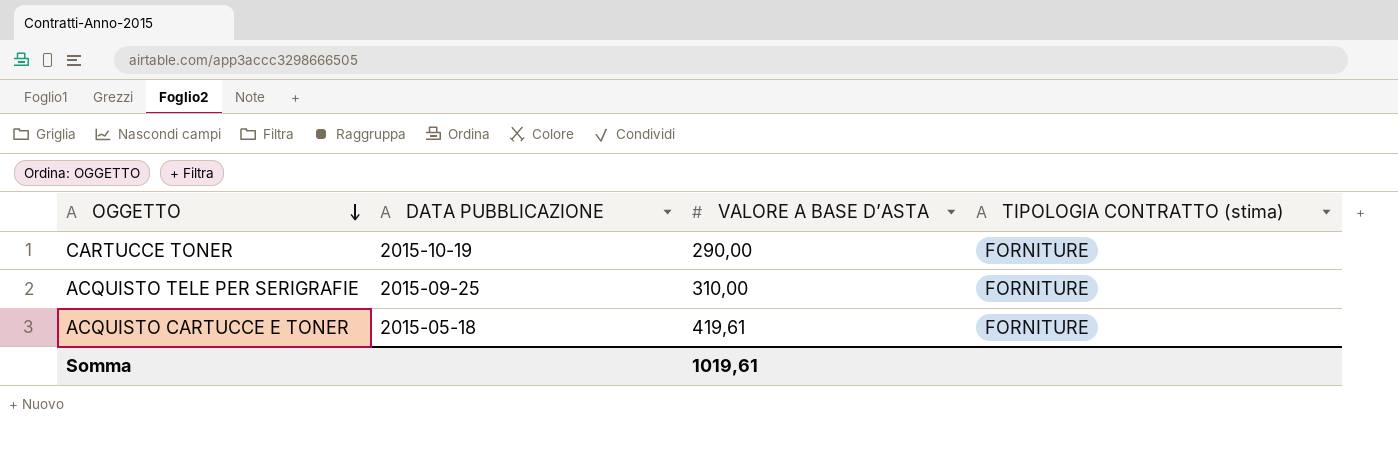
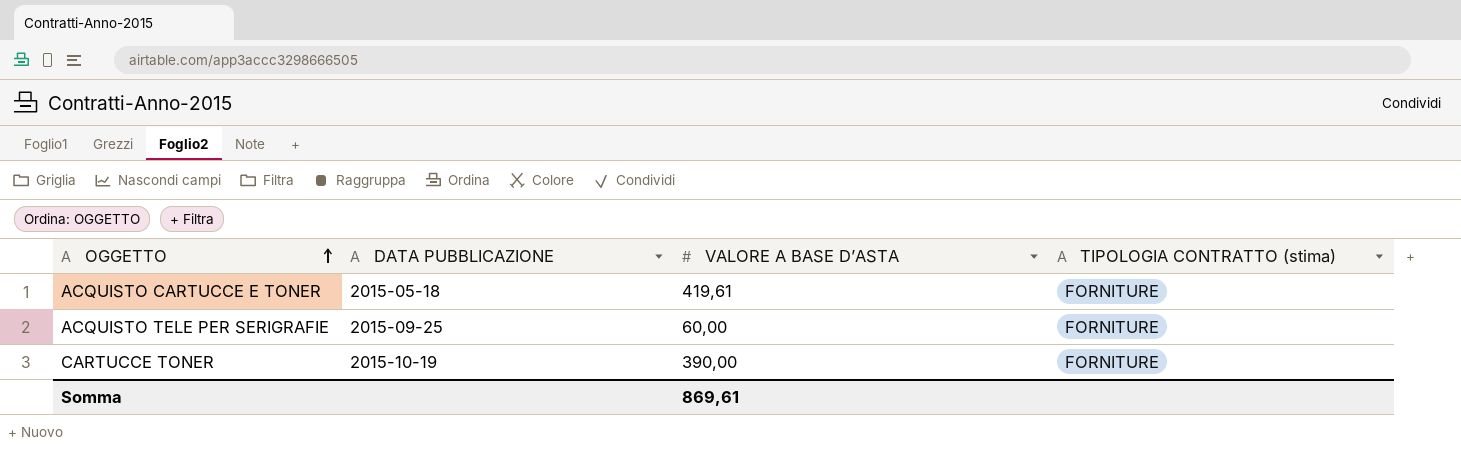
row order: OGGETTO descending -> OGGETTO ascending
ACQUISTO TELE PER SERIGRAFIE | VALORE A BASE D’ASTA: 310,00 -> 60,00
CARTUCCE TONER | VALORE A BASE D’ASTA: 290,00 -> 390,00
Somma | VALORE A BASE D’ASTA: 1019,61 -> 869,61

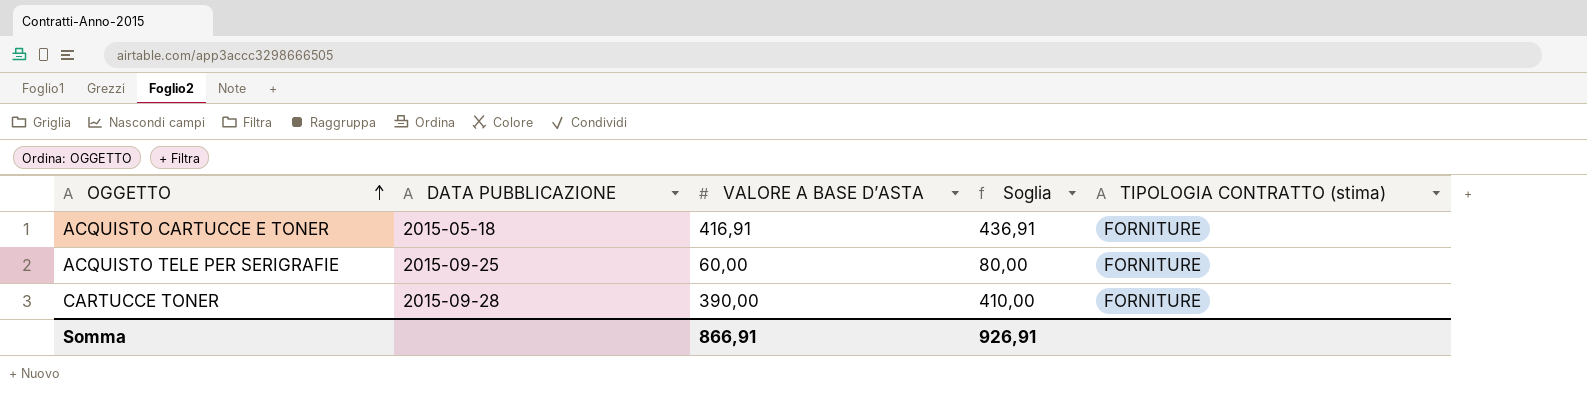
column Soglia | formula: none -> [VALORE A BASE D’ASTA] + 20
ACQUISTO CARTUCCE E TONER | VALORE A BASE D’ASTA: 419,61 -> 416,91
CARTUCCE TONER | DATA PUBBLICAZIONE: 2015-10-19 -> 2015-09-28
Somma | VALORE A BASE D’ASTA: 869,61 -> 866,91

